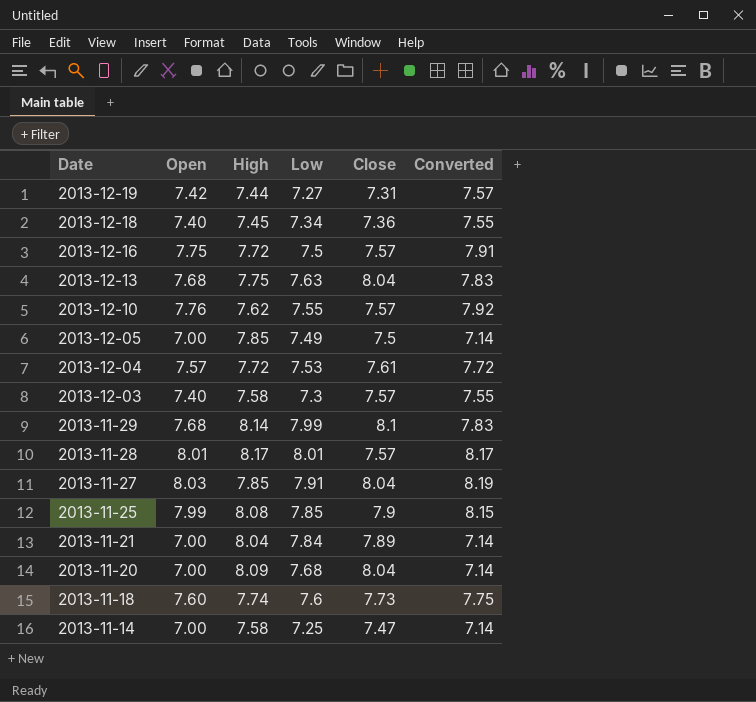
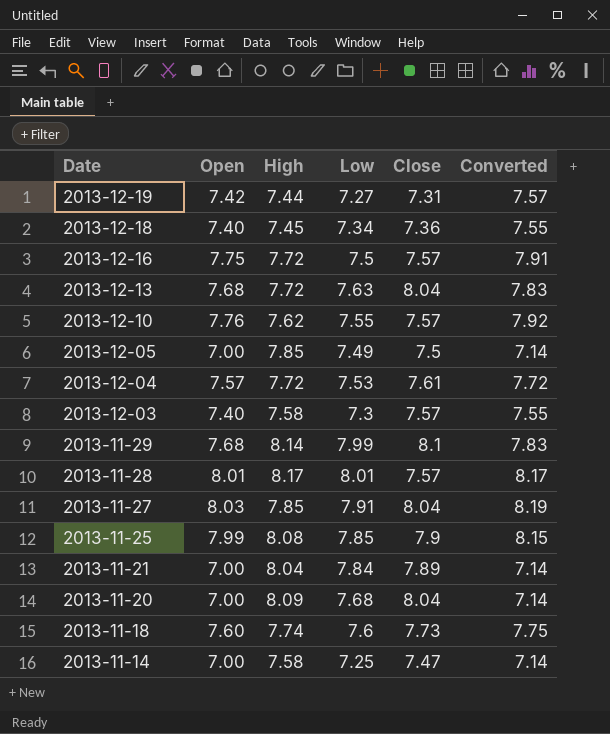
2013-12-13 | High: 7.75 -> 7.72

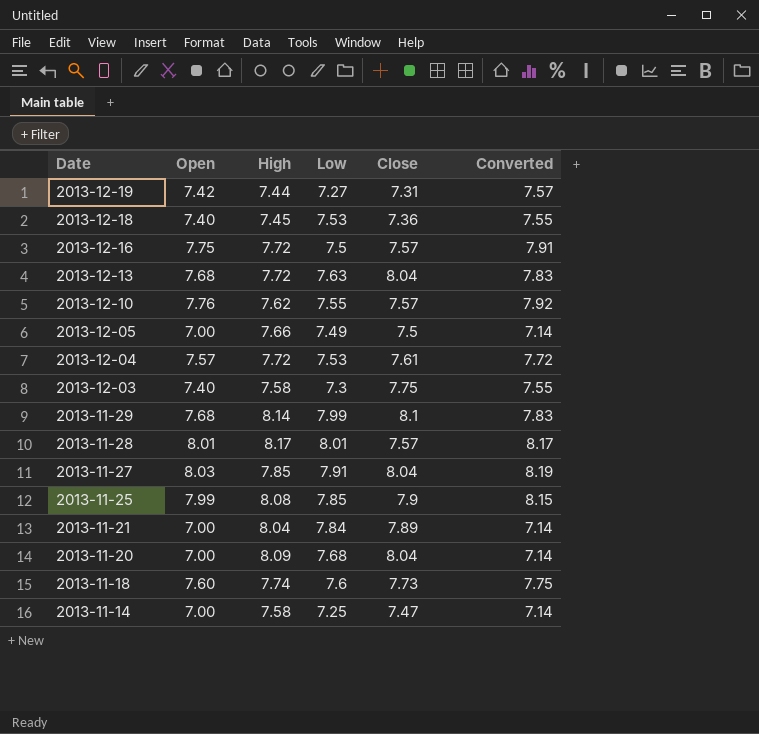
2013-12-18 | Low: 7.34 -> 7.53
2013-12-05 | High: 7.85 -> 7.66
2013-12-03 | Close: 7.57 -> 7.75

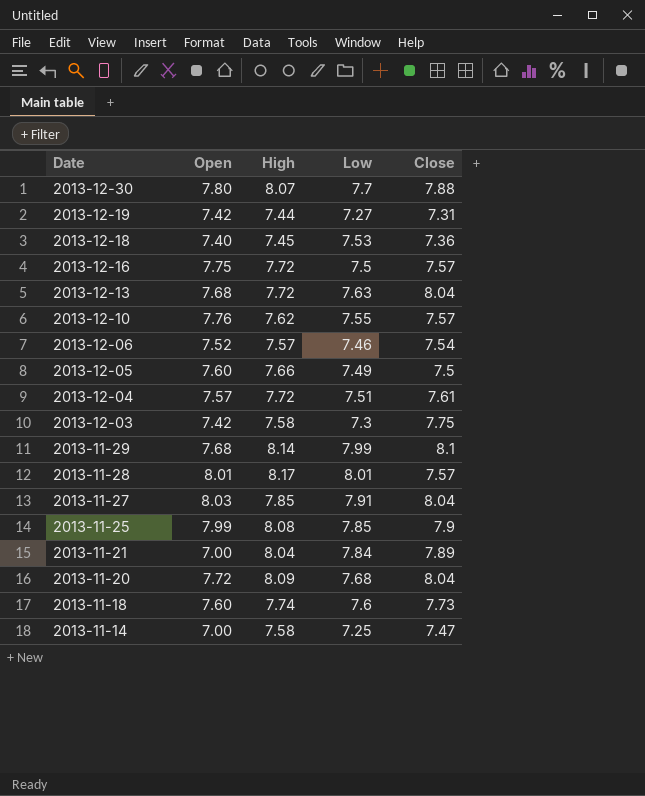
column Converted | formula: [Open] * 1.02 -> none
row 2013-12-30: none -> 7.80 | 8.07 | 7.7 | 7.88
row 2013-12-06: none -> 7.52 | 7.57 | 7.46 | 7.54
2013-12-05 | Open: 7.00 -> 7.60
2013-12-04 | Low: 7.53 -> 7.51
2013-12-03 | Open: 7.40 -> 7.42
2013-11-20 | Open: 7.00 -> 7.72

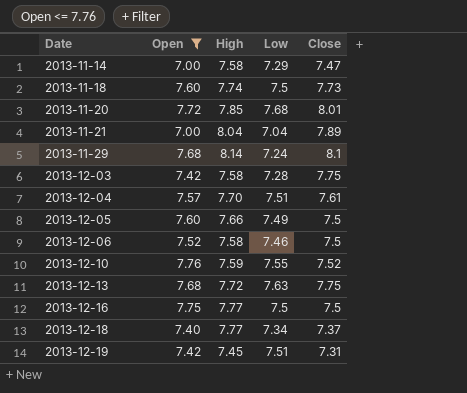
filter: none -> Open <= 7.76
row order: Date descending -> Date ascending
2013-11-14 | Low: 7.25 -> 7.29
2013-11-18 | Low: 7.6 -> 7.5
2013-11-20 | High: 8.09 -> 7.85
2013-11-20 | Close: 8.04 -> 8.01
2013-11-21 | Low: 7.84 -> 7.04
2013-11-29 | Low: 7.99 -> 7.24
2013-12-03 | Low: 7.3 -> 7.28
2013-12-04 | High: 7.72 -> 7.70
2013-12-06 | High: 7.57 -> 7.58
2013-12-06 | Close: 7.54 -> 7.5
2013-12-10 | High: 7.62 -> 7.59
2013-12-10 | Close: 7.57 -> 7.52
2013-12-13 | Close: 8.04 -> 7.75
2013-12-16 | High: 7.72 -> 7.77
2013-12-16 | Close: 7.57 -> 7.5
2013-12-18 | High: 7.45 -> 7.77
2013-12-18 | Low: 7.53 -> 7.34
2013-12-18 | Close: 7.36 -> 7.37
2013-12-19 | High: 7.44 -> 7.45
2013-12-19 | Low: 7.27 -> 7.51

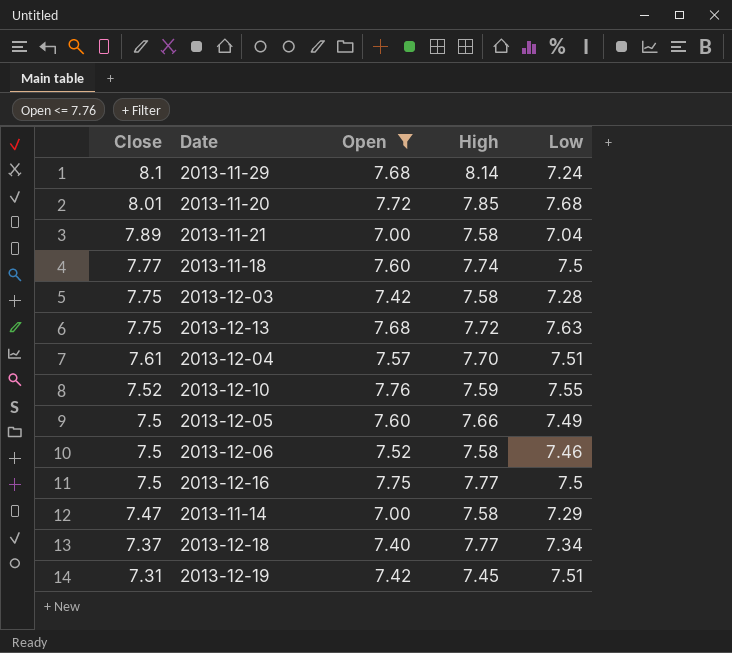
row order: Date ascending -> Close descending
column Close | position: 5 -> 1
2013-11-21 | High: 8.04 -> 7.58
2013-11-18 | Close: 7.73 -> 7.77

